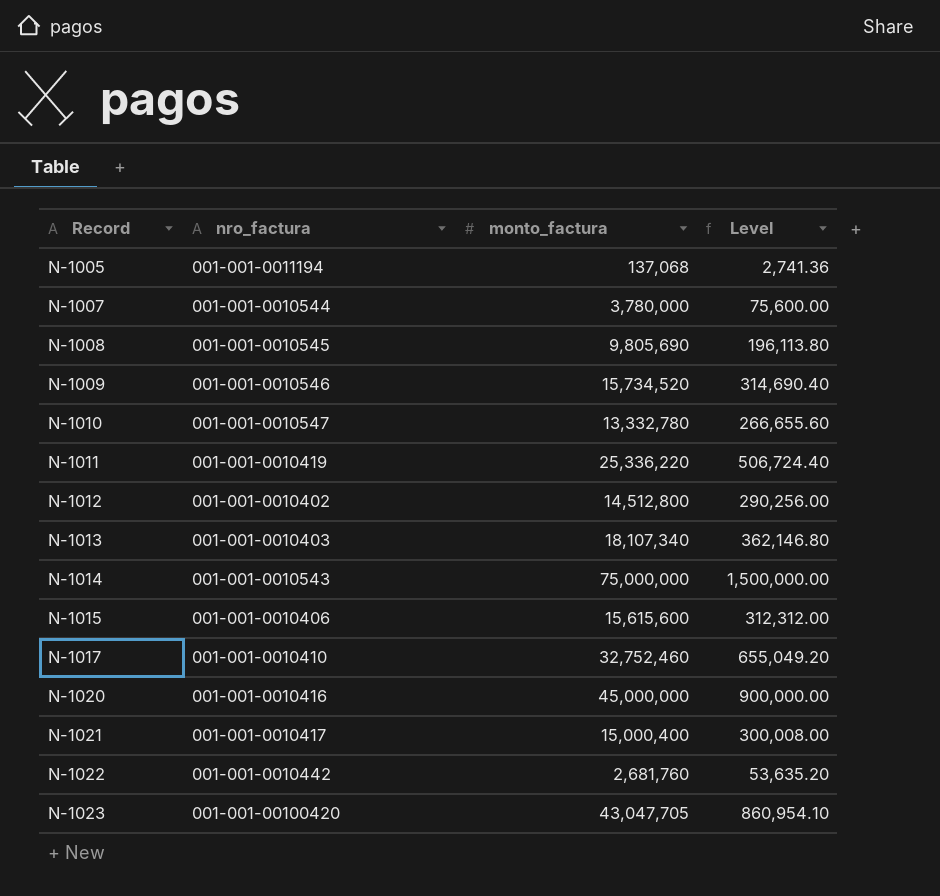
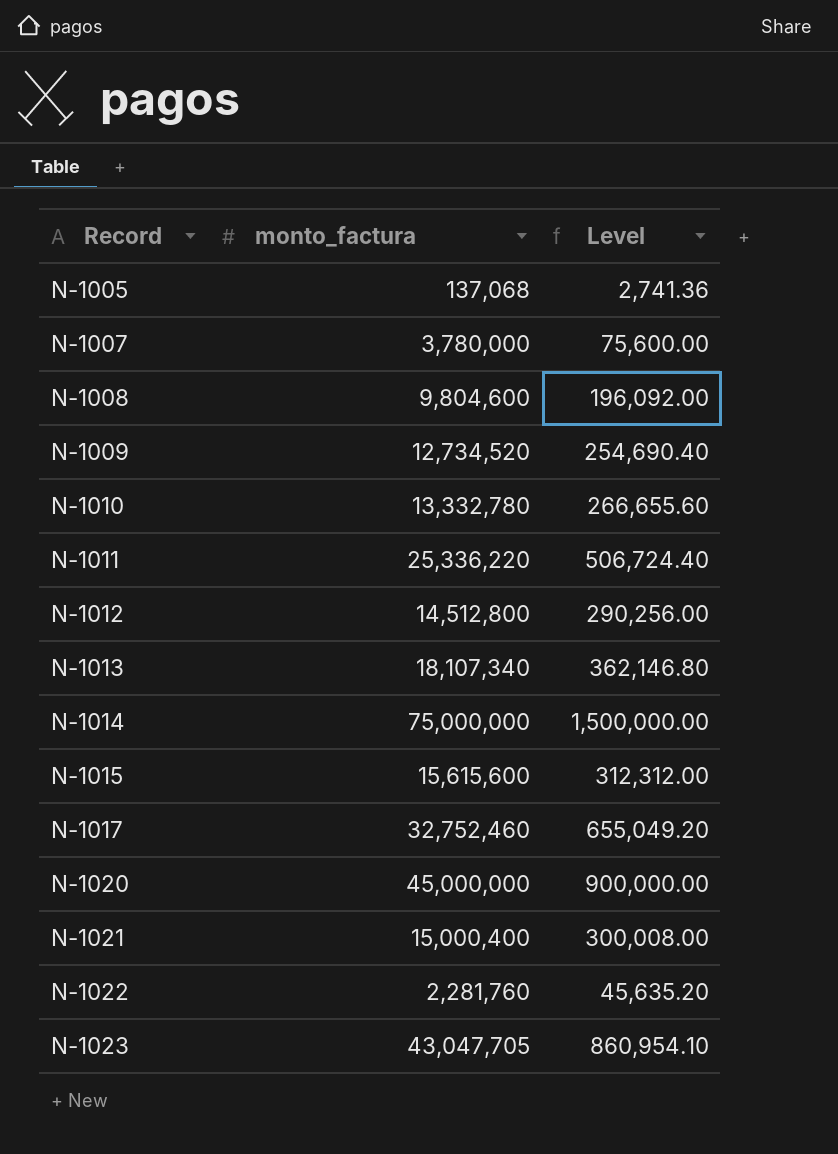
column nro_factura | position: 2 -> none
N-1008 | monto_factura: 9,805,690 -> 9,804,600
N-1008 | Level: 196,113.80 -> 196,092.00
N-1009 | monto_factura: 15,734,520 -> 12,734,520
N-1009 | Level: 314,690.40 -> 254,690.40
N-1022 | monto_factura: 2,681,760 -> 2,281,760
N-1022 | Level: 53,635.20 -> 45,635.20

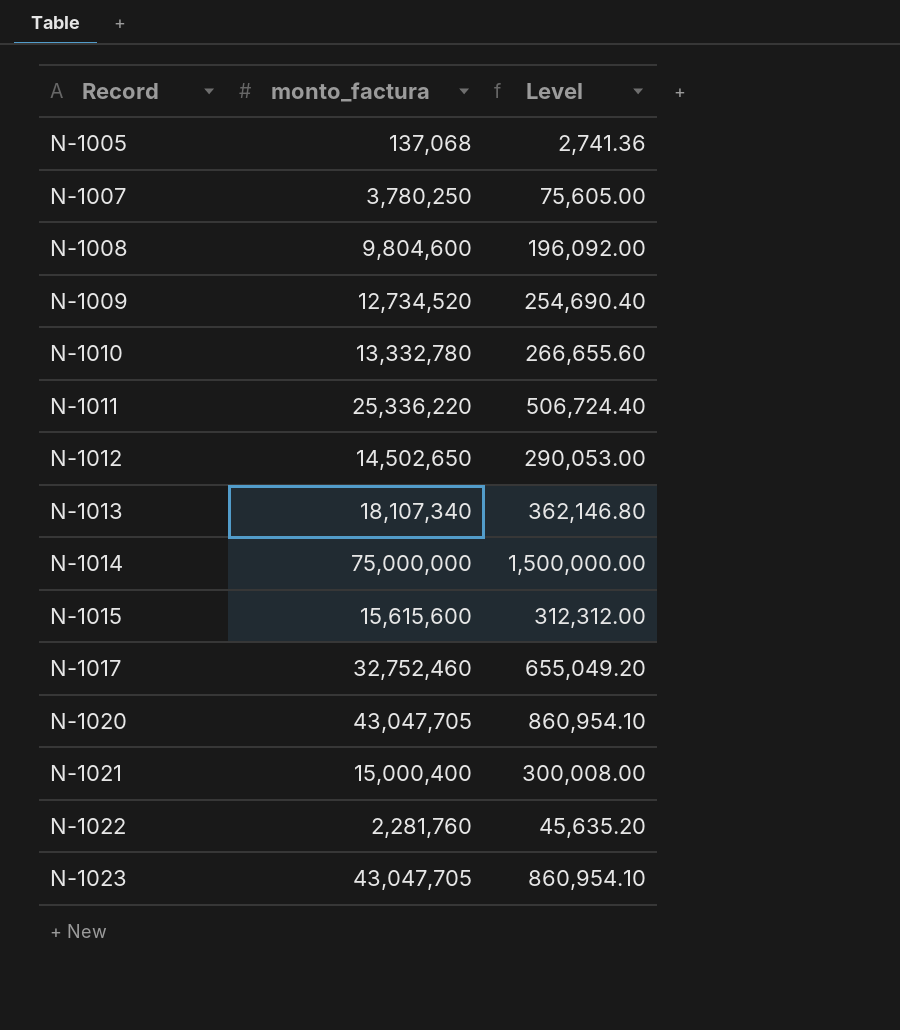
N-1007 | monto_factura: 3,780,000 -> 3,780,250
N-1007 | Level: 75,600.00 -> 75,605.00
N-1012 | monto_factura: 14,512,800 -> 14,502,650
N-1012 | Level: 290,256.00 -> 290,053.00
N-1020 | monto_factura: 45,000,000 -> 43,047,705
N-1020 | Level: 900,000.00 -> 860,954.10

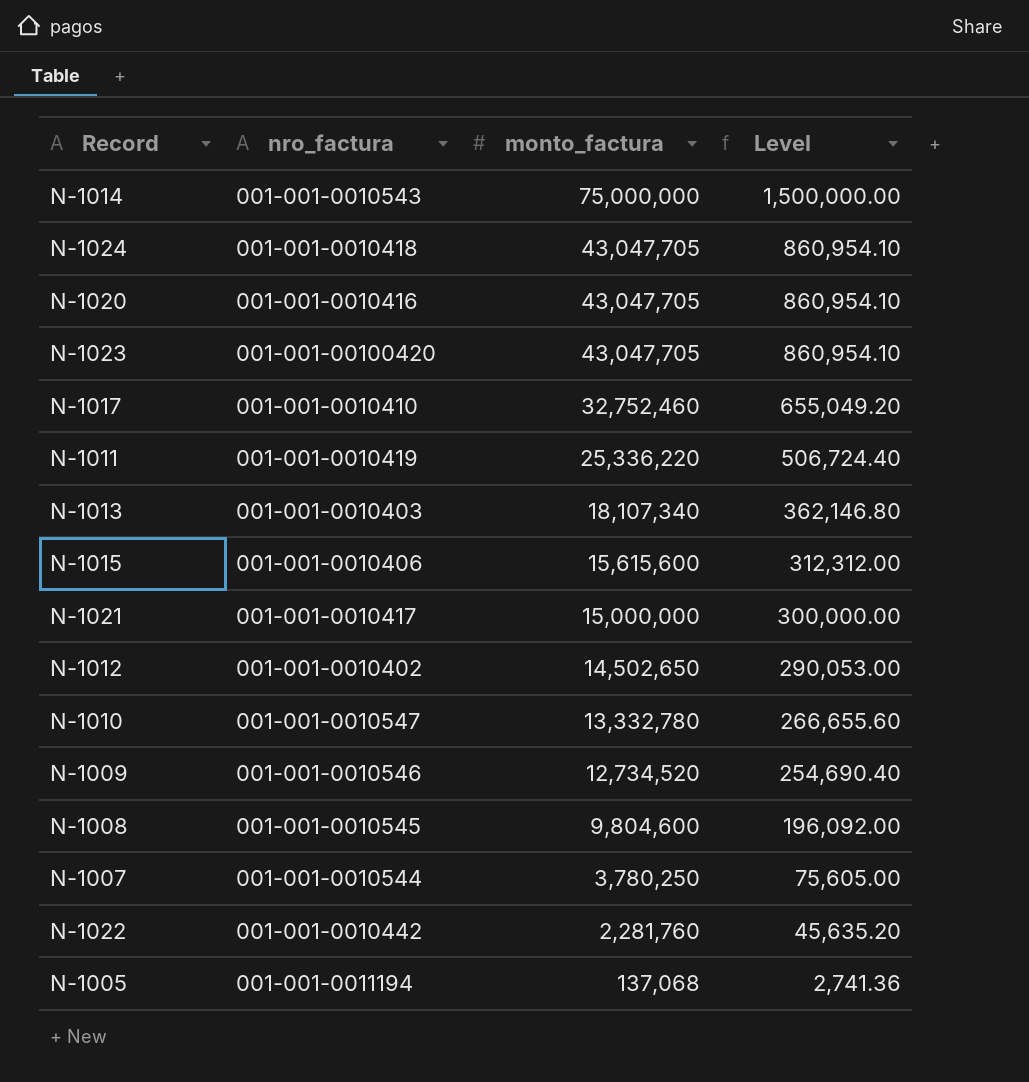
row order: Record ascending -> monto_factura descending
column nro_factura | position: none -> 2
row N-1024: none -> 001-001-0010418 | 43,047,705 | 860,954.10
N-1021 | monto_factura: 15,000,400 -> 15,000,000
N-1021 | Level: 300,008.00 -> 300,000.00

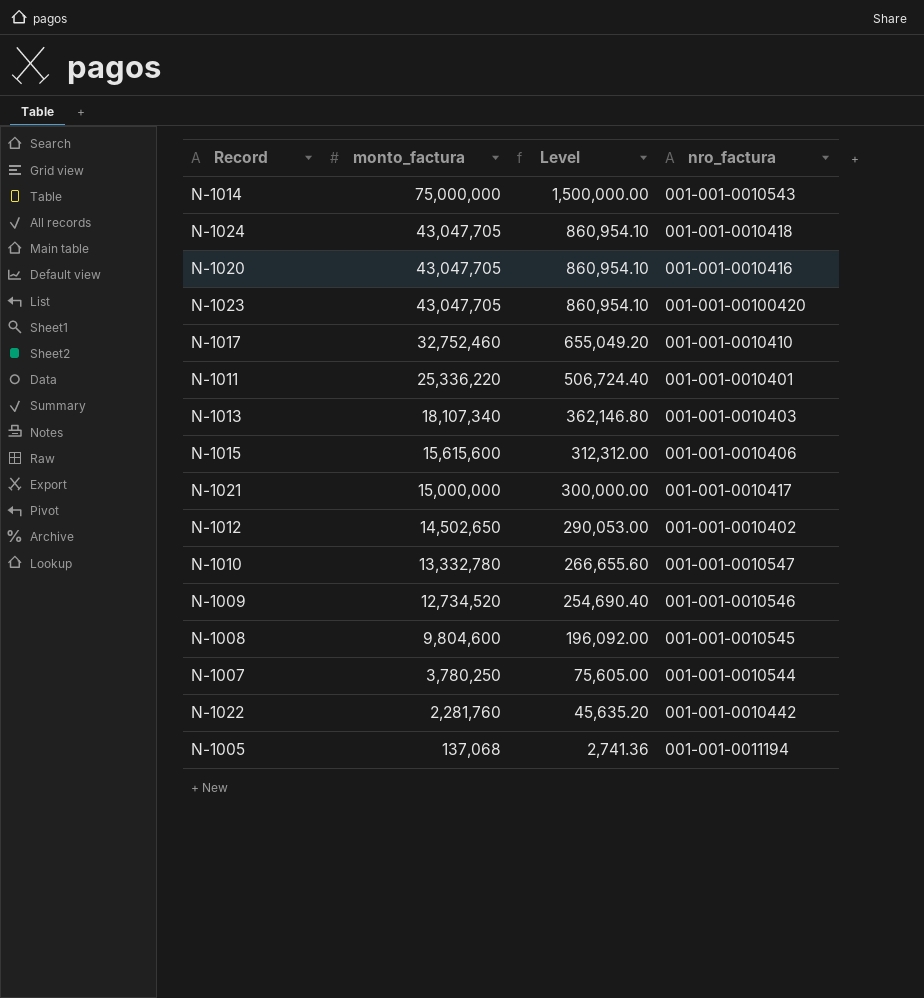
column nro_factura | position: 2 -> 4
N-1011 | nro_factura: 001-001-0010419 -> 001-001-0010401

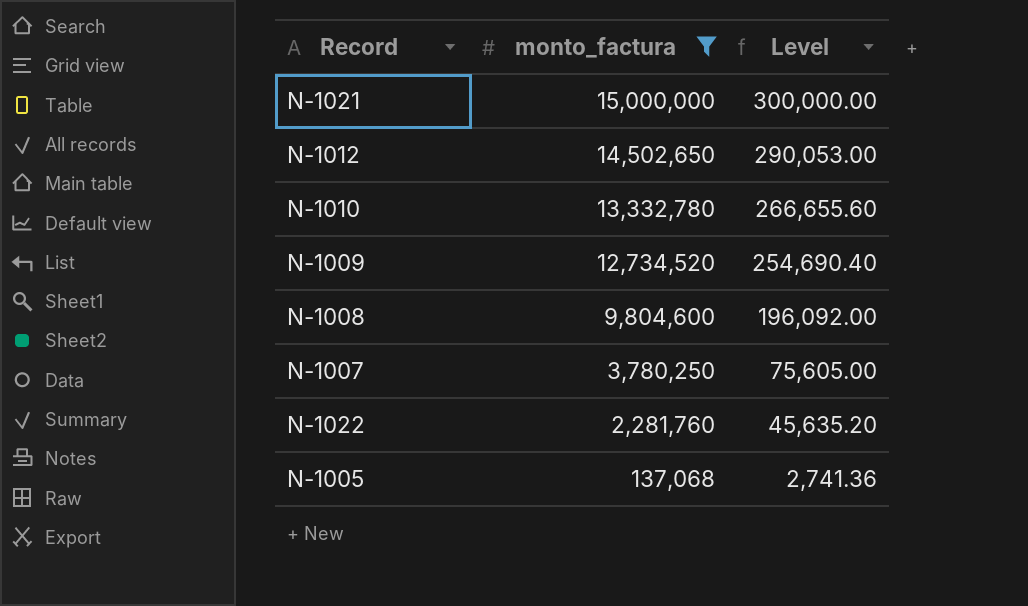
filter: none -> monto_factura <= 15,000,000
column nro_factura | position: 4 -> none

